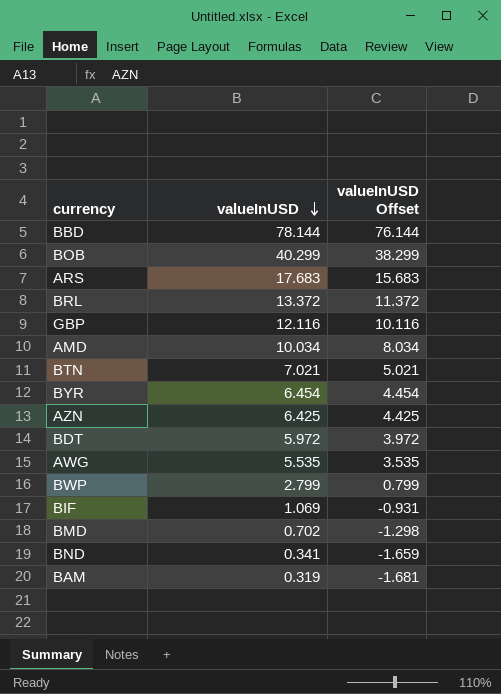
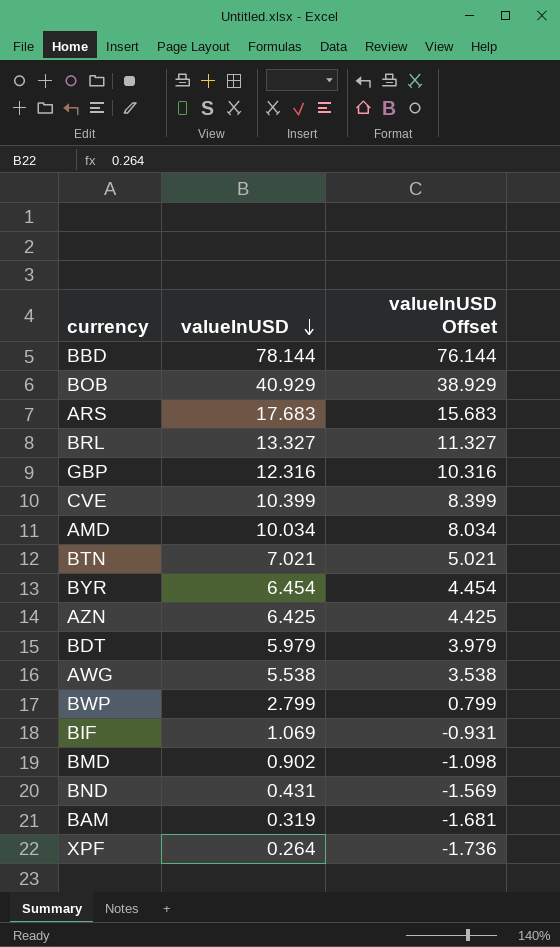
BOB | valueInUSD: 40.299 -> 40.929
BOB | valueInUSD Offset: 38.299 -> 38.929
BRL | valueInUSD: 13.372 -> 13.327
BRL | valueInUSD Offset: 11.372 -> 11.327
GBP | valueInUSD: 12.116 -> 12.316
GBP | valueInUSD Offset: 10.116 -> 10.316
row CVE: none -> 10.399 | 8.399
BDT | valueInUSD: 5.972 -> 5.979
BDT | valueInUSD Offset: 3.972 -> 3.979
AWG | valueInUSD: 5.535 -> 5.538
AWG | valueInUSD Offset: 3.535 -> 3.538
BMD | valueInUSD: 0.702 -> 0.902
BMD | valueInUSD Offset: -1.298 -> -1.098
BND | valueInUSD: 0.341 -> 0.431
BND | valueInUSD Offset: -1.659 -> -1.569
row XPF: none -> 0.264 | -1.736

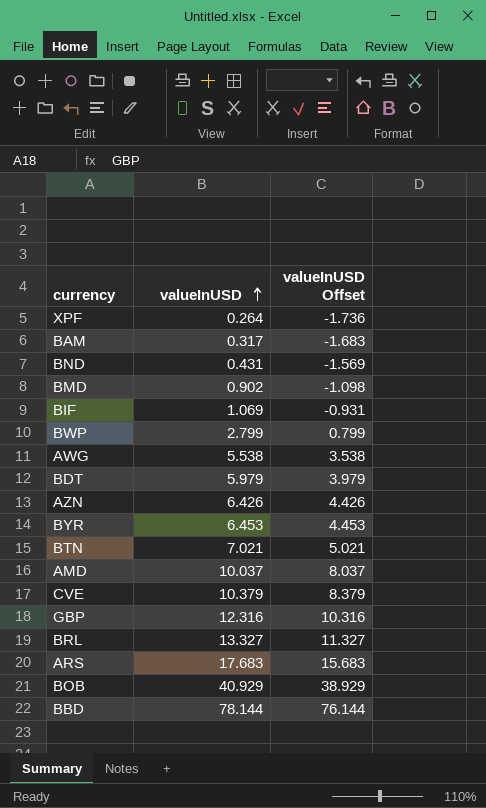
row order: valueInUSD descending -> valueInUSD ascending
BAM | valueInUSD: 0.319 -> 0.317
BAM | valueInUSD Offset: -1.681 -> -1.683
AZN | valueInUSD: 6.425 -> 6.426
AZN | valueInUSD Offset: 4.425 -> 4.426
BYR | valueInUSD: 6.454 -> 6.453
BYR | valueInUSD Offset: 4.454 -> 4.453
AMD | valueInUSD: 10.034 -> 10.037
AMD | valueInUSD Offset: 8.034 -> 8.037
CVE | valueInUSD: 10.399 -> 10.379
CVE | valueInUSD Offset: 8.399 -> 8.379

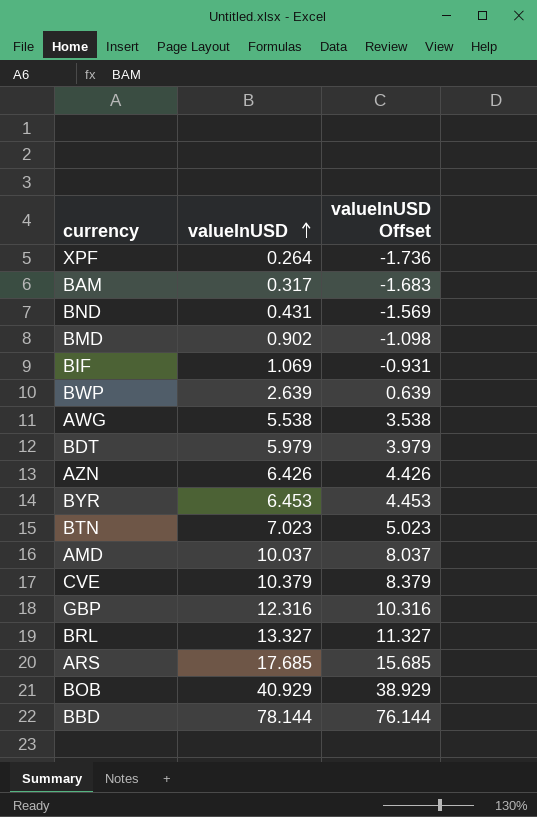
BWP | valueInUSD: 2.799 -> 2.639
BWP | valueInUSD Offset: 0.799 -> 0.639
BTN | valueInUSD: 7.021 -> 7.023
BTN | valueInUSD Offset: 5.021 -> 5.023
ARS | valueInUSD: 17.683 -> 17.685
ARS | valueInUSD Offset: 15.683 -> 15.685

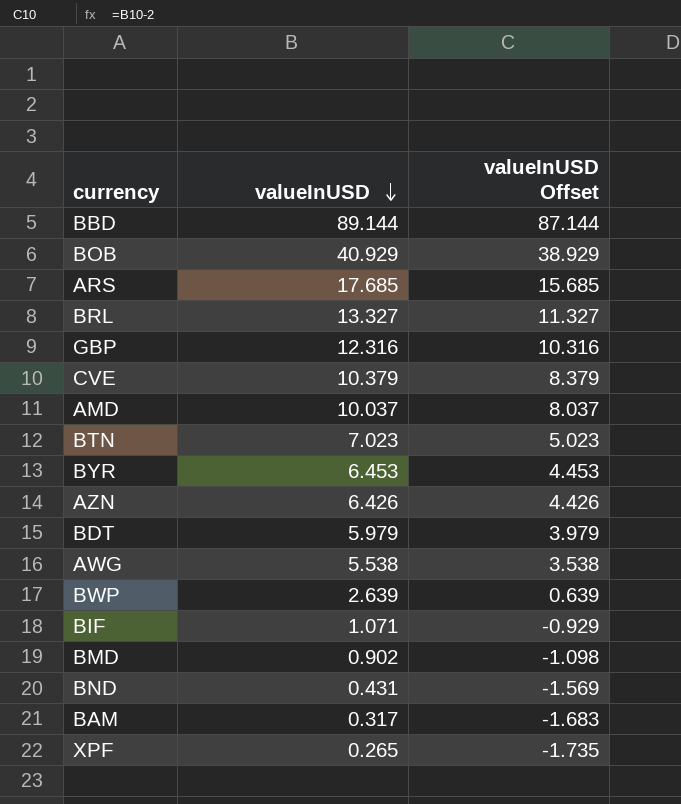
row order: valueInUSD ascending -> valueInUSD descending
BBD | valueInUSD: 78.144 -> 89.144
BBD | valueInUSD Offset: 76.144 -> 87.144
BIF | valueInUSD: 1.069 -> 1.071
BIF | valueInUSD Offset: -0.931 -> -0.929
XPF | valueInUSD: 0.264 -> 0.265
XPF | valueInUSD Offset: -1.736 -> -1.735

